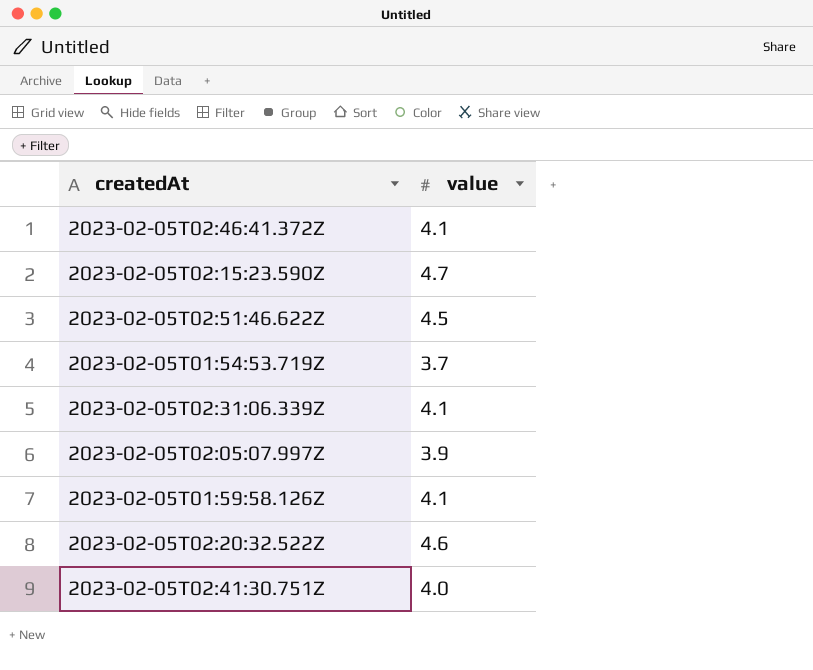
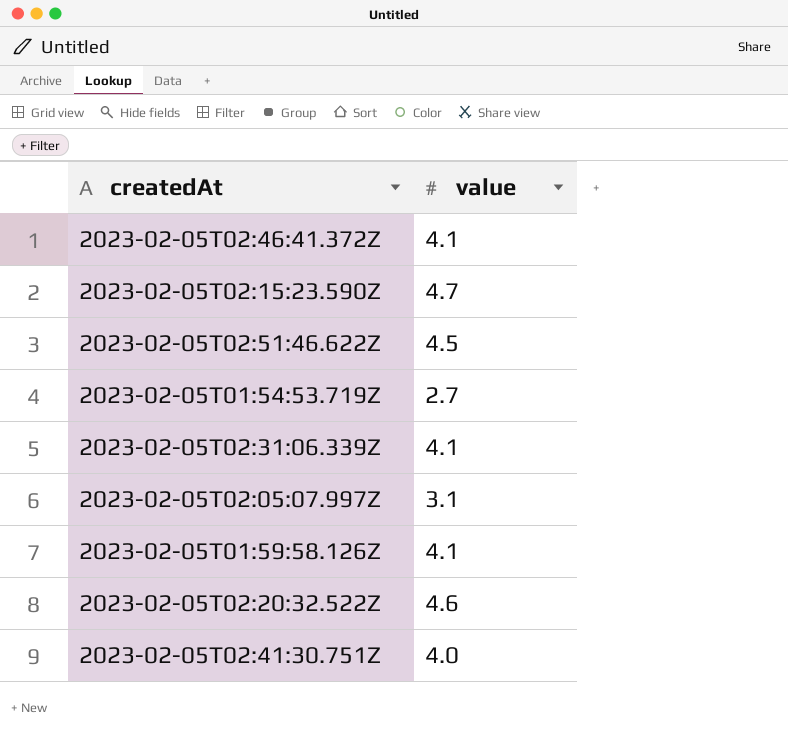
2023-02-05T01:54:53.719Z | value: 3.7 -> 2.7
2023-02-05T02:05:07.997Z | value: 3.9 -> 3.1

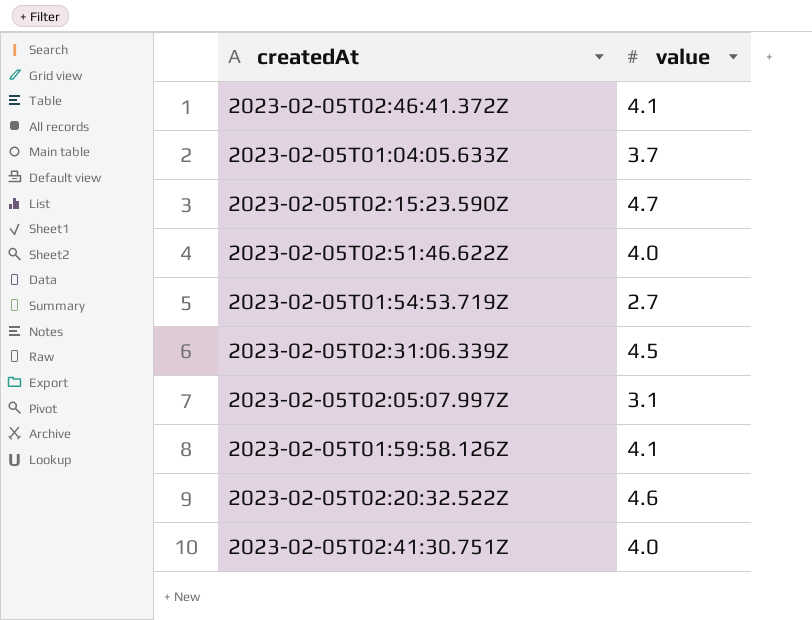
row 2023-02-05T01:04:05.633Z: none -> 3.7
2023-02-05T02:51:46.622Z | value: 4.5 -> 4.0
2023-02-05T02:31:06.339Z | value: 4.1 -> 4.5

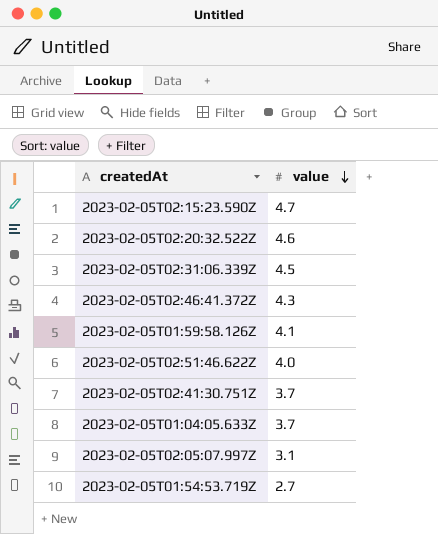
row order: none -> value descending
2023-02-05T02:46:41.372Z | value: 4.1 -> 4.3
2023-02-05T02:41:30.751Z | value: 4.0 -> 3.7

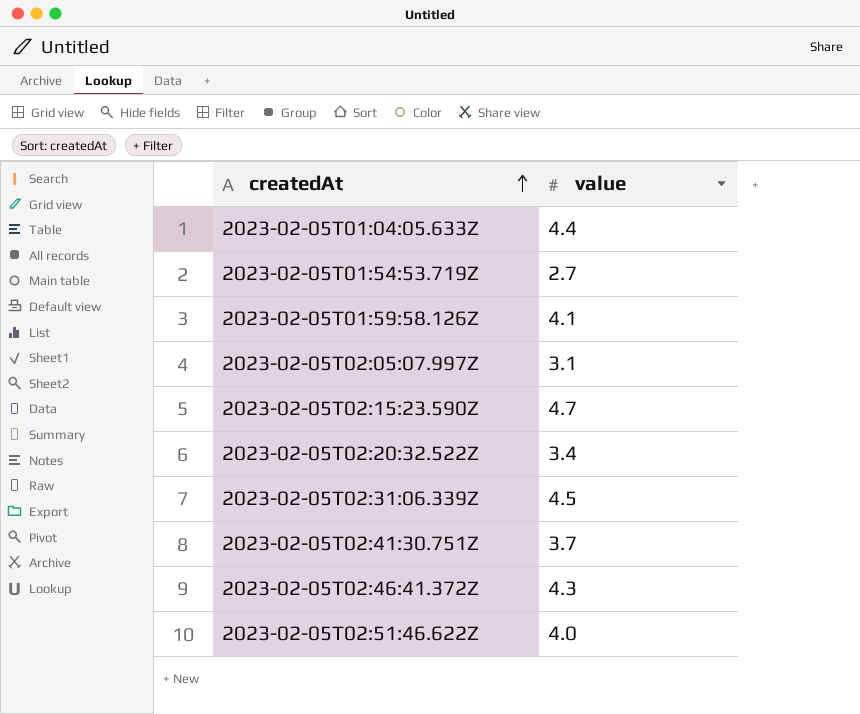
row order: value descending -> createdAt ascending
2023-02-05T01:04:05.633Z | value: 3.7 -> 4.4
2023-02-05T02:20:32.522Z | value: 4.6 -> 3.4

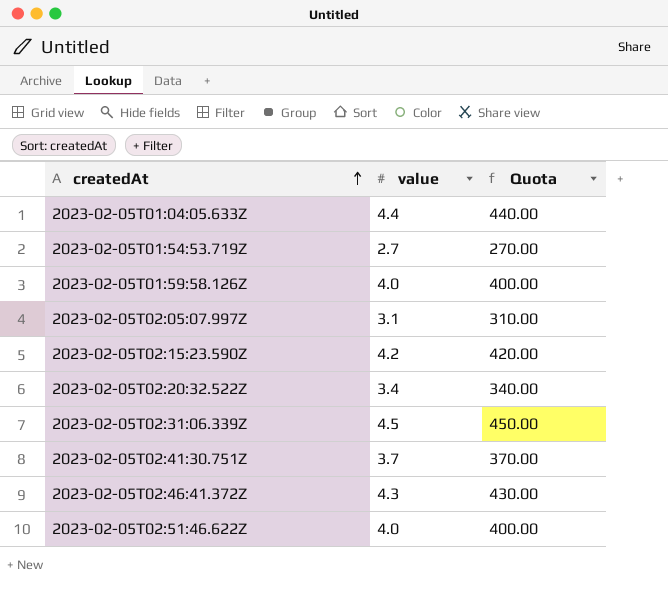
column Quota | formula: none -> [value] * 100
2023-02-05T01:59:58.126Z | value: 4.1 -> 4.0
2023-02-05T02:15:23.590Z | value: 4.7 -> 4.2

